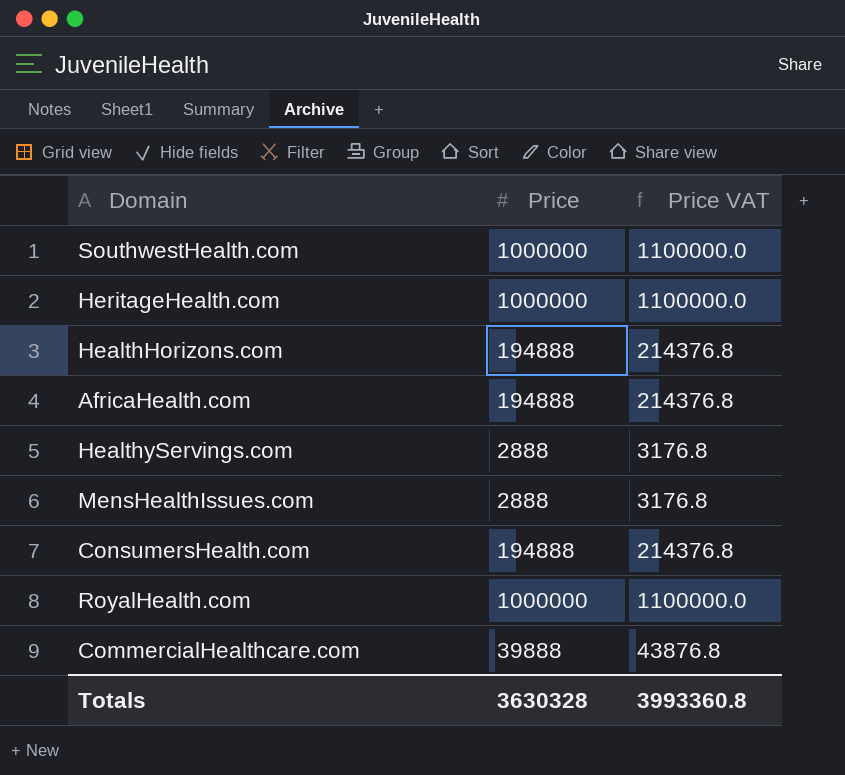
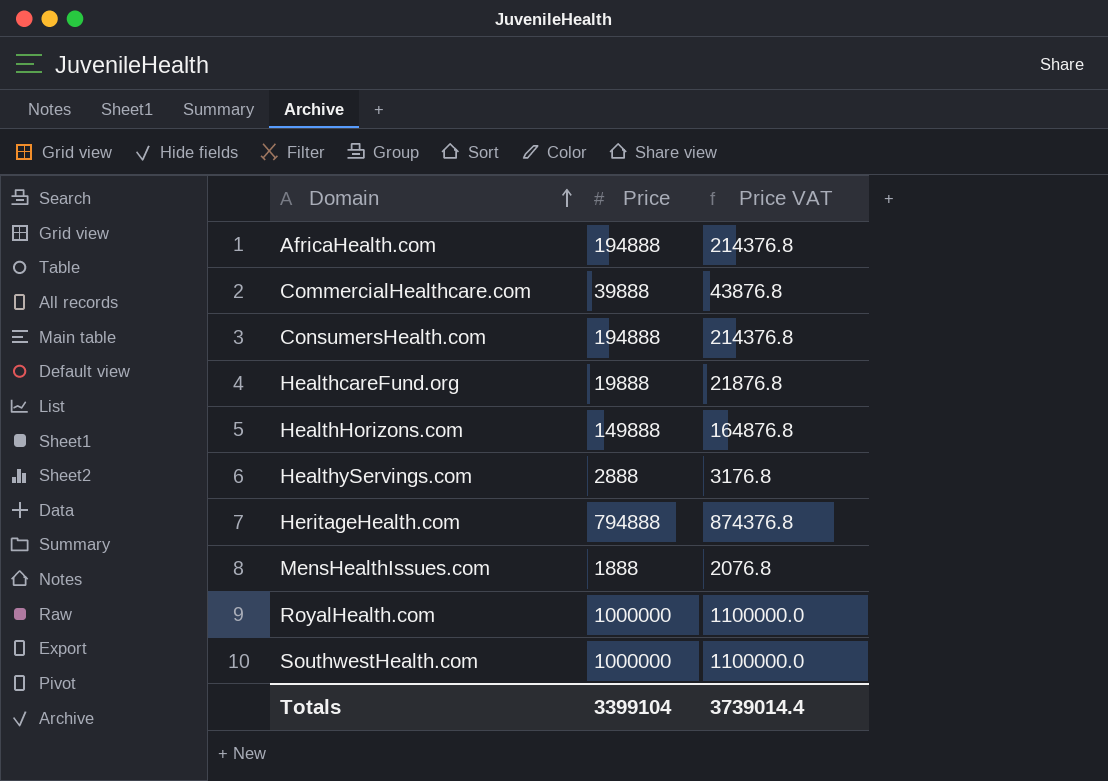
row order: none -> Domain ascending
row HealthcareFund.org: none -> 19888 | 21876.8
HealthHorizons.com | Price: 194888 -> 149888
HealthHorizons.com | Price VAT: 214376.8 -> 164876.8
HeritageHealth.com | Price: 1000000 -> 794888
HeritageHealth.com | Price VAT: 1100000.0 -> 874376.8
MensHealthIssues.com | Price: 2888 -> 1888
MensHealthIssues.com | Price VAT: 3176.8 -> 2076.8
Totals | Price: 3630328 -> 3399104
Totals | Price VAT: 3993360.8 -> 3739014.4

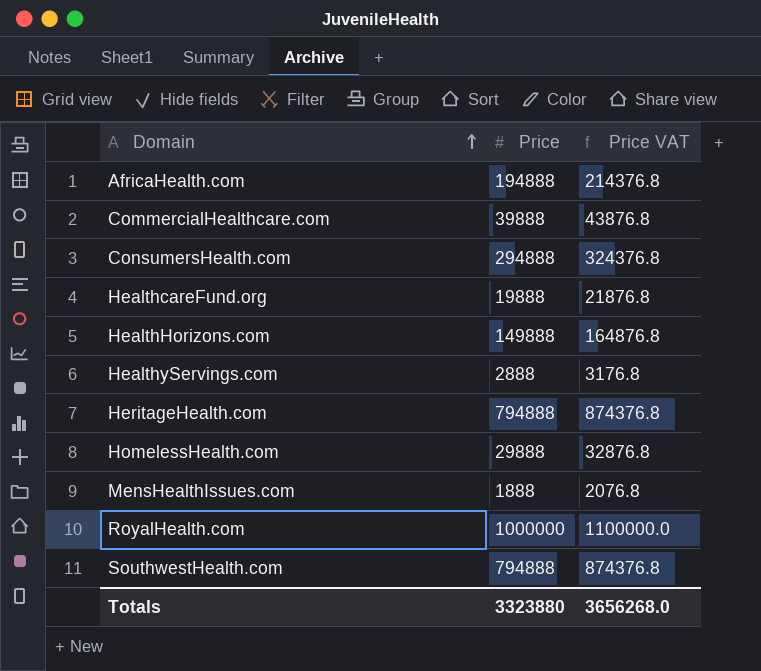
ConsumersHealth.com | Price: 194888 -> 294888
ConsumersHealth.com | Price VAT: 214376.8 -> 324376.8
row HomelessHealth.com: none -> 29888 | 32876.8
SouthwestHealth.com | Price: 1000000 -> 794888
SouthwestHealth.com | Price VAT: 1100000.0 -> 874376.8
Totals | Price: 3399104 -> 3323880
Totals | Price VAT: 3739014.4 -> 3656268.0

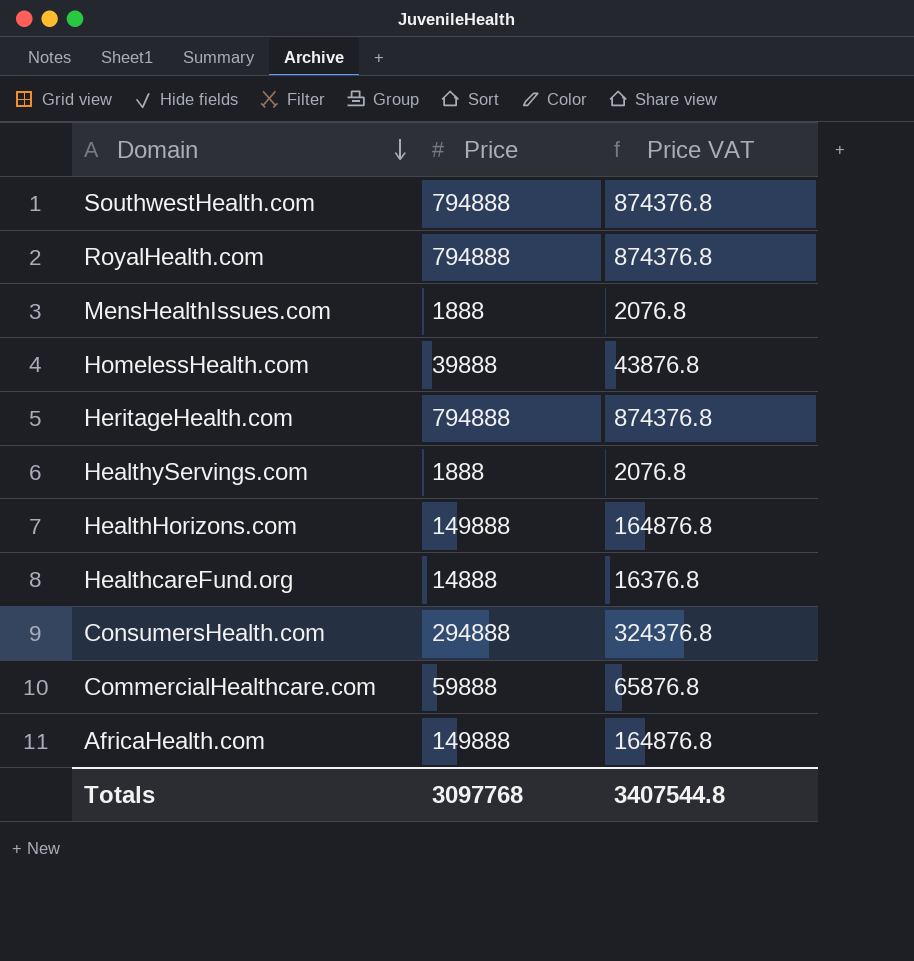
row order: Domain ascending -> Domain descending
RoyalHealth.com | Price: 1000000 -> 794888
RoyalHealth.com | Price VAT: 1100000.0 -> 874376.8
HomelessHealth.com | Price: 29888 -> 39888
HomelessHealth.com | Price VAT: 32876.8 -> 43876.8
HealthyServings.com | Price: 2888 -> 1888
HealthyServings.com | Price VAT: 3176.8 -> 2076.8
HealthcareFund.org | Price: 19888 -> 14888
HealthcareFund.org | Price VAT: 21876.8 -> 16376.8
CommercialHealthcare.com | Price: 39888 -> 59888
CommercialHealthcare.com | Price VAT: 43876.8 -> 65876.8
AfricaHealth.com | Price: 194888 -> 149888
AfricaHealth.com | Price VAT: 214376.8 -> 164876.8
Totals | Price: 3323880 -> 3097768
Totals | Price VAT: 3656268.0 -> 3407544.8

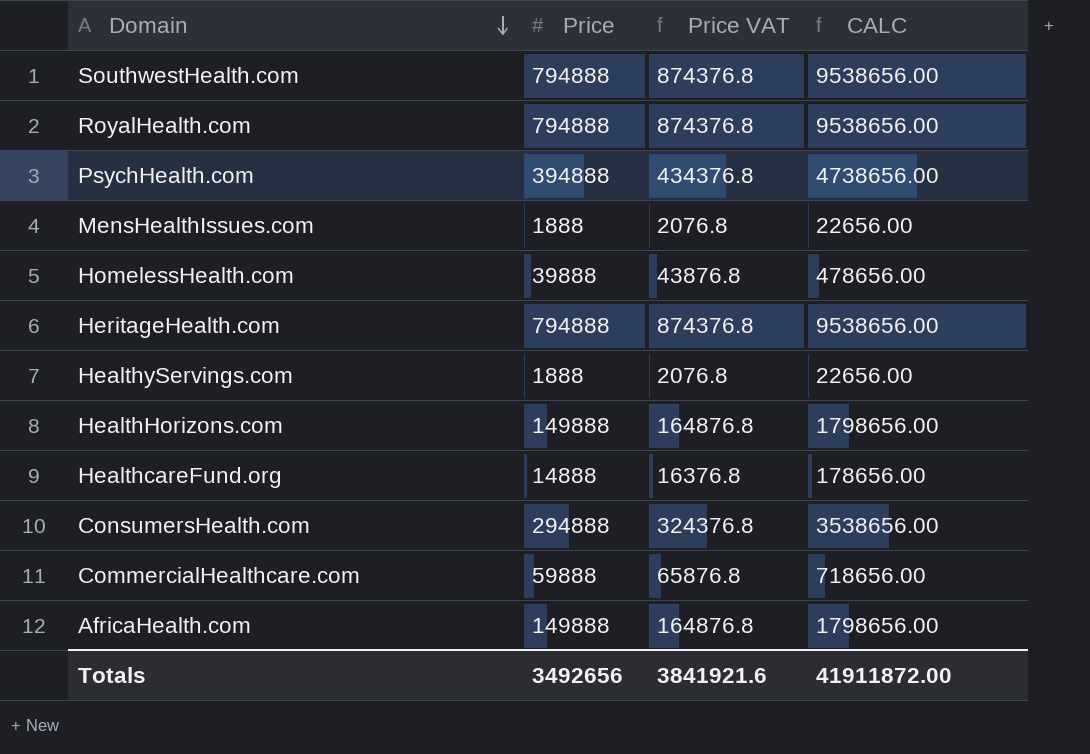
column CALC | formula: none -> [Price] * 12
row PsychHealth.com: none -> 394888 | 434376.8 | 4738656.00
Totals | Price: 3097768 -> 3492656
Totals | Price VAT: 3407544.8 -> 3841921.6

